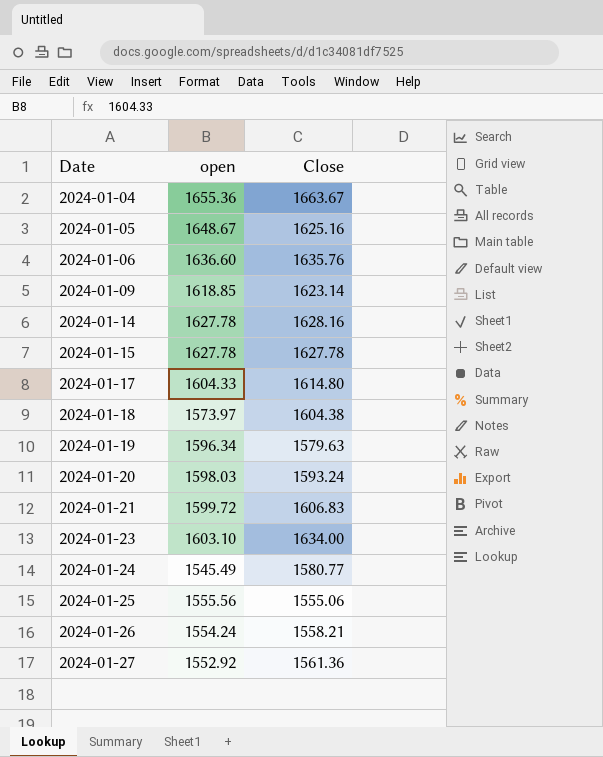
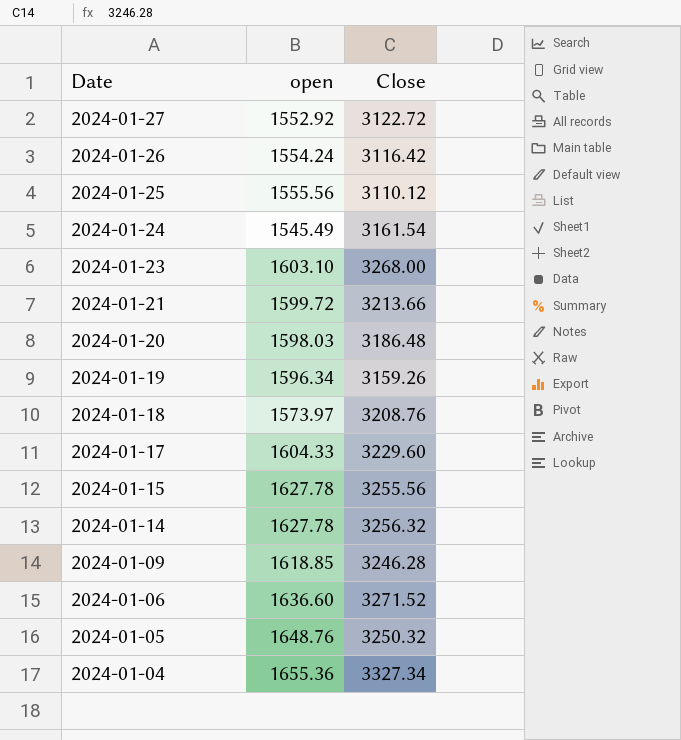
row order: Date ascending -> Date descending
2024-01-27 | Close: 1561.36 -> 3122.72
2024-01-26 | Close: 1558.21 -> 3116.42
2024-01-25 | Close: 1555.06 -> 3110.12
2024-01-24 | Close: 1580.77 -> 3161.54
2024-01-23 | Close: 1634.00 -> 3268.00
2024-01-21 | Close: 1606.83 -> 3213.66
2024-01-20 | Close: 1593.24 -> 3186.48
2024-01-19 | Close: 1579.63 -> 3159.26
2024-01-18 | Close: 1604.38 -> 3208.76
2024-01-17 | Close: 1614.80 -> 3229.60
2024-01-15 | Close: 1627.78 -> 3255.56
2024-01-14 | Close: 1628.16 -> 3256.32
2024-01-09 | Close: 1623.14 -> 3246.28
2024-01-06 | Close: 1635.76 -> 3271.52
2024-01-05 | open: 1648.67 -> 1648.76
2024-01-05 | Close: 1625.16 -> 3250.32
2024-01-04 | Close: 1663.67 -> 3327.34

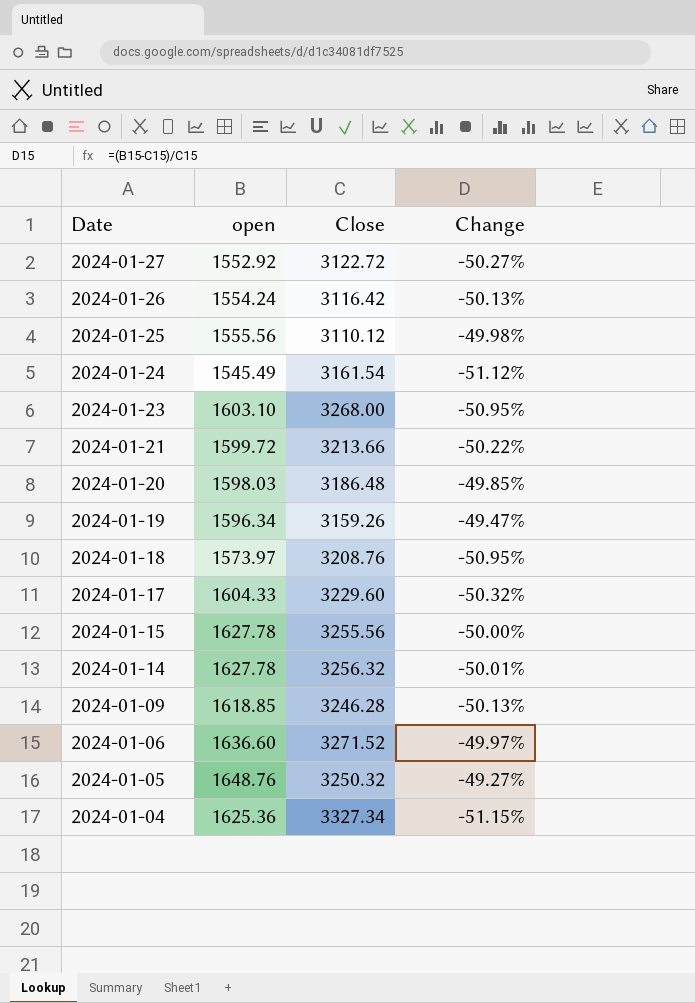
column Change | formula: none -> ([open] - [Close]) / [Close]
2024-01-04 | open: 1655.36 -> 1625.36

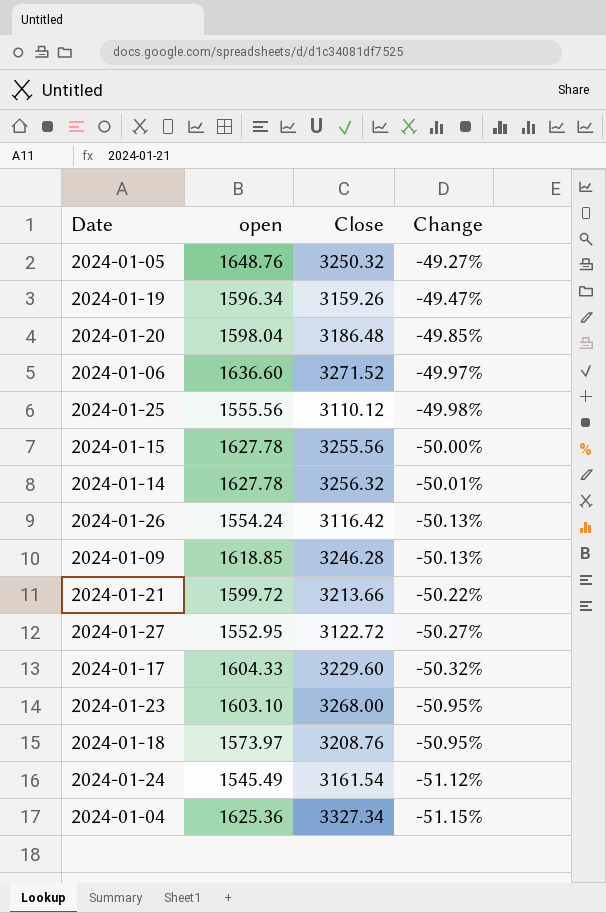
row order: Date descending -> Change descending
2024-01-20 | open: 1598.03 -> 1598.04
2024-01-27 | open: 1552.92 -> 1552.95

